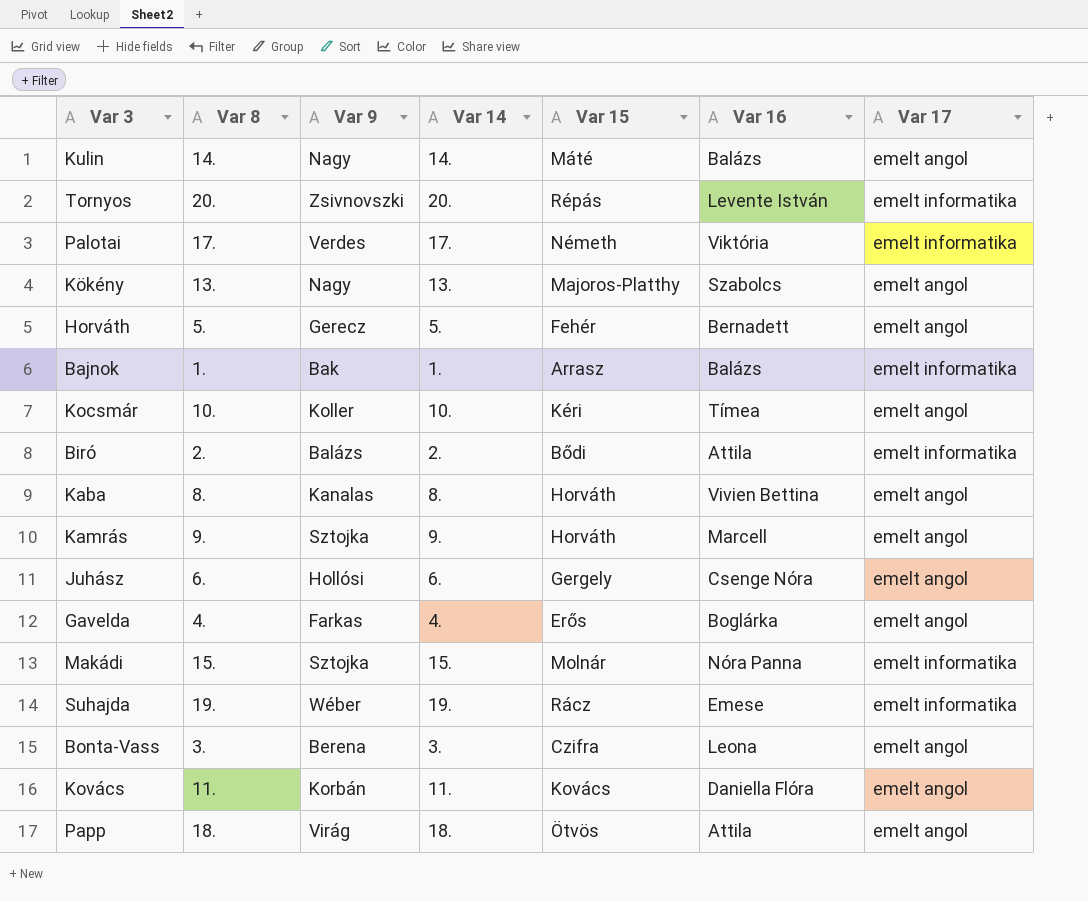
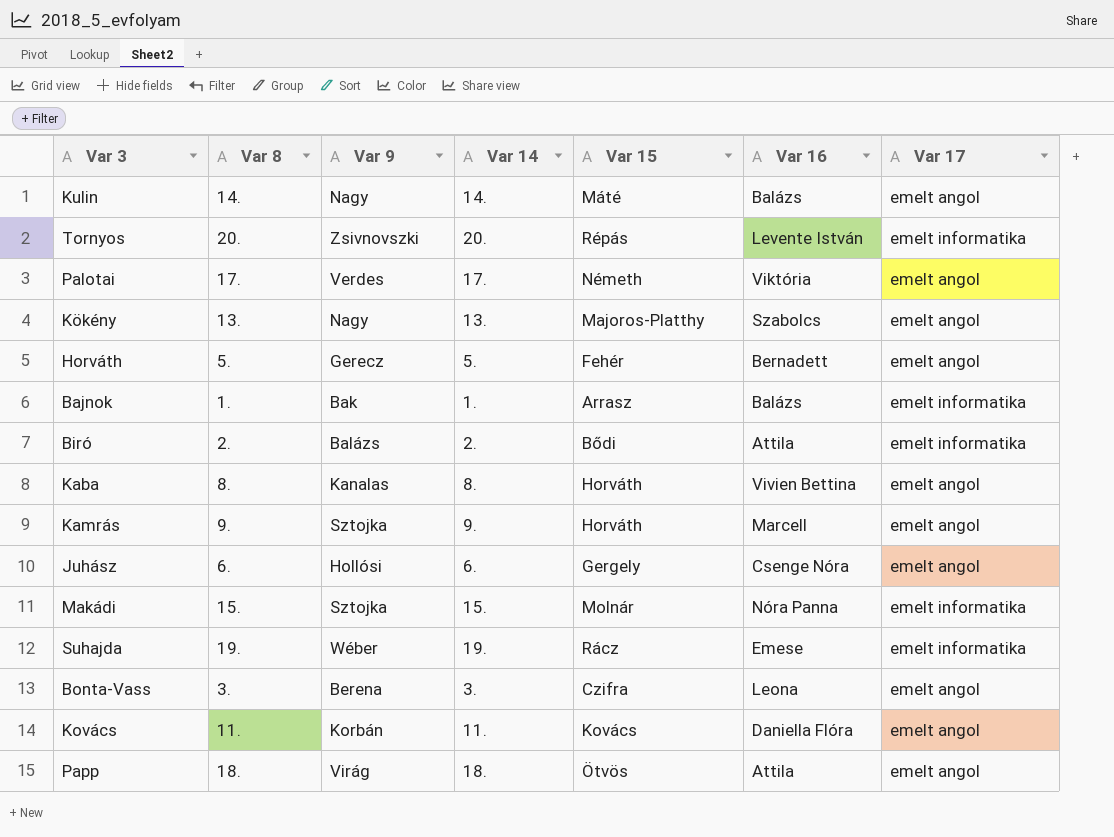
row Kocsmár: 10. | Koller | 10. | Kéri | Tímea | emelt angol -> none
row Gavelda: 4. | Farkas | 4. | Erős | Boglárka | emelt angol -> none
Palotai | Var 17: emelt informatika -> emelt angol

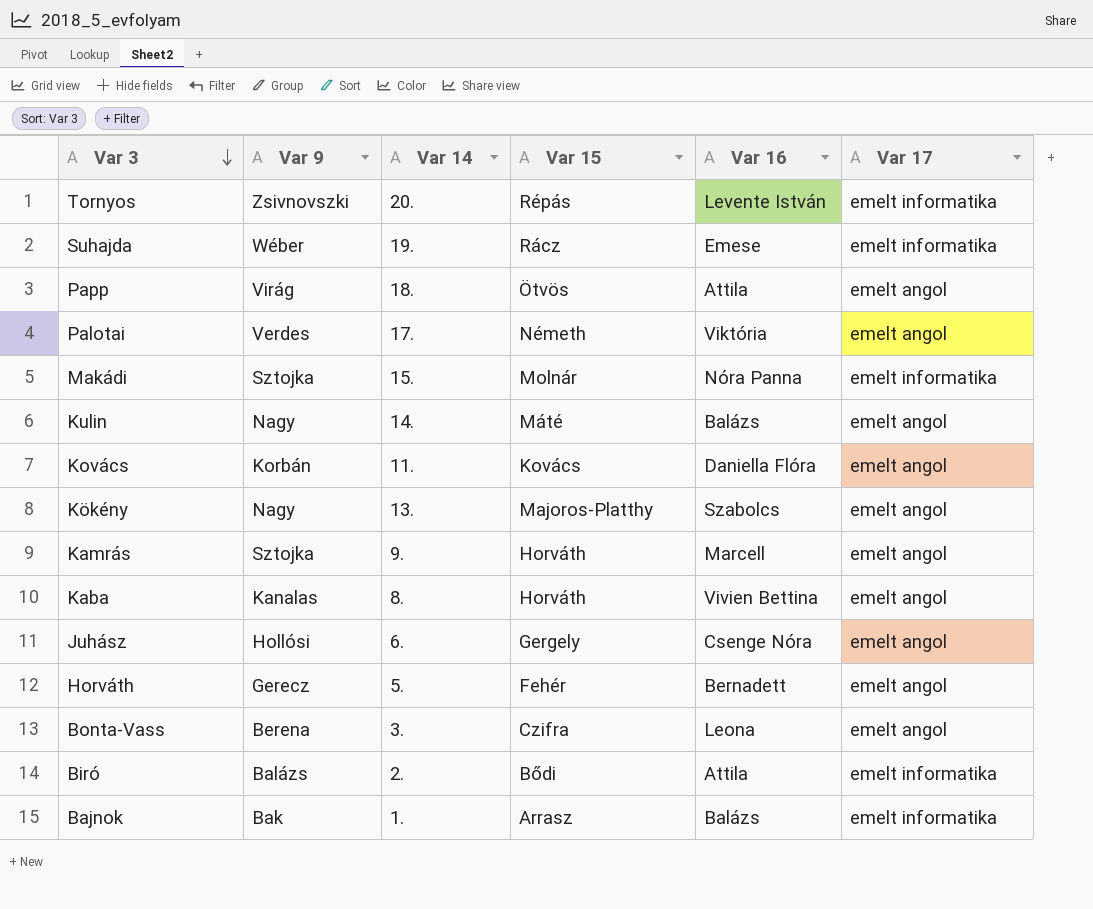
row order: none -> Var 3 descending
column Var 8 | position: 2 -> none

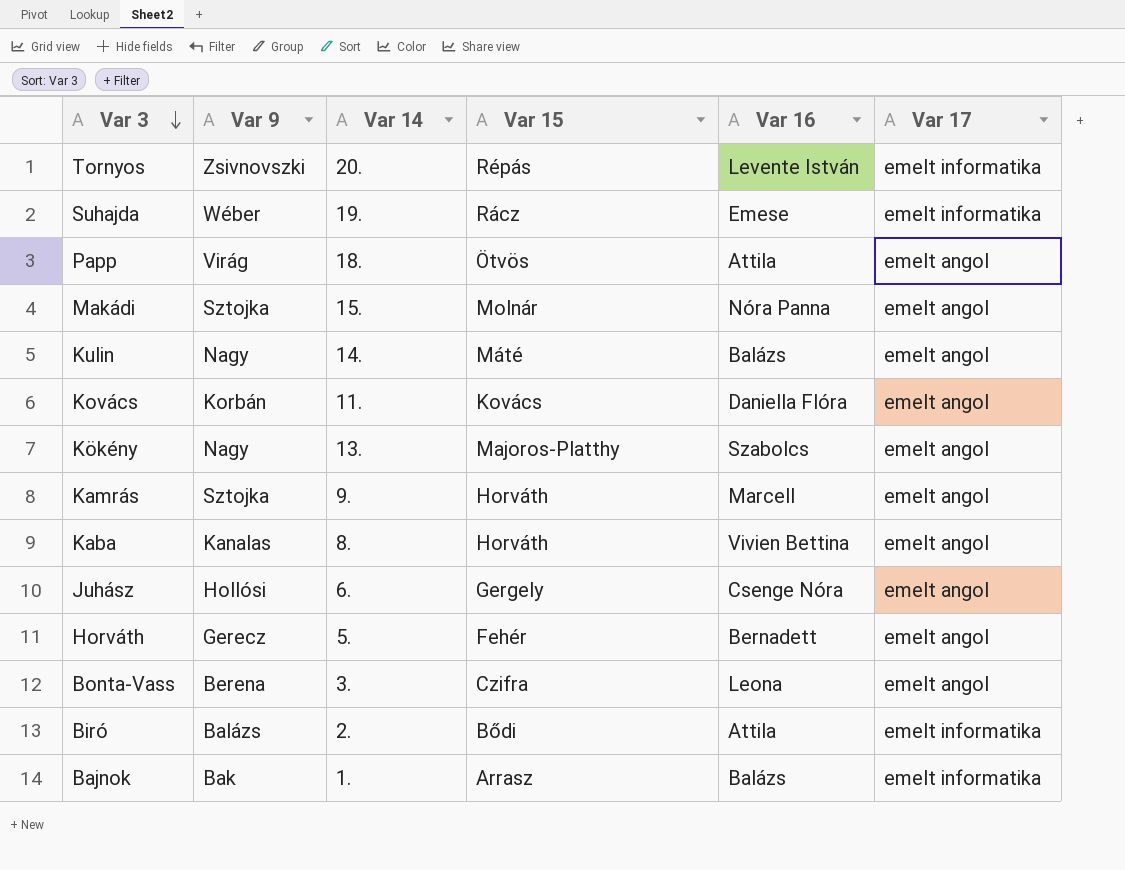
row Palotai: Verdes | 17. | Németh | Viktória | emelt angol -> none
Makádi | Var 17: emelt informatika -> emelt angol

